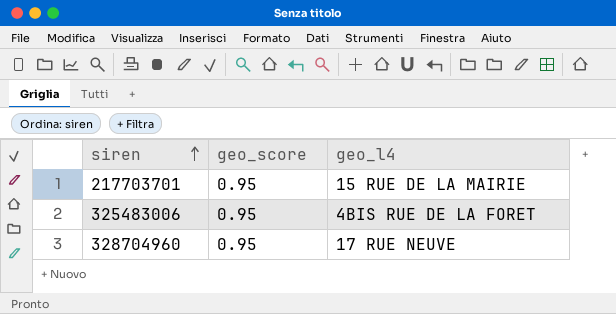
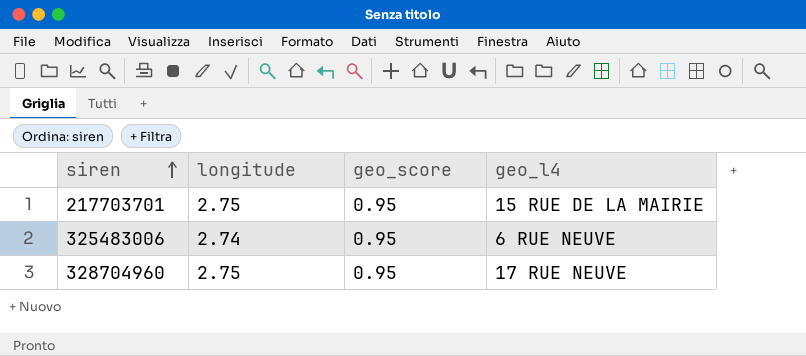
column longitude | position: none -> 2
325483006 | geo_l4: 4BIS RUE DE LA FORET -> 6 RUE NEUVE

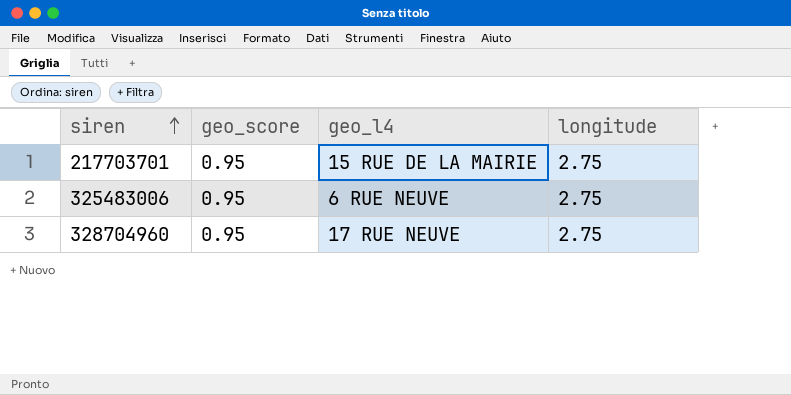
column longitude | position: 2 -> 4
325483006 | longitude: 2.74 -> 2.75

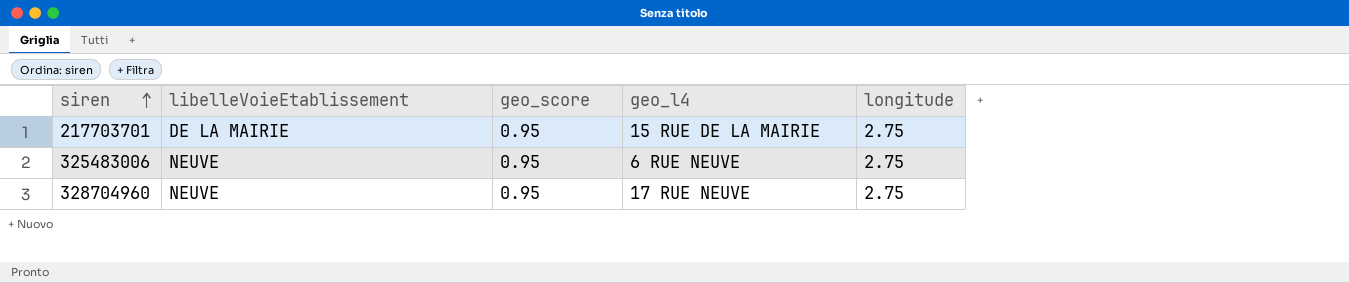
column libelleVoieEtablissement | position: none -> 2

